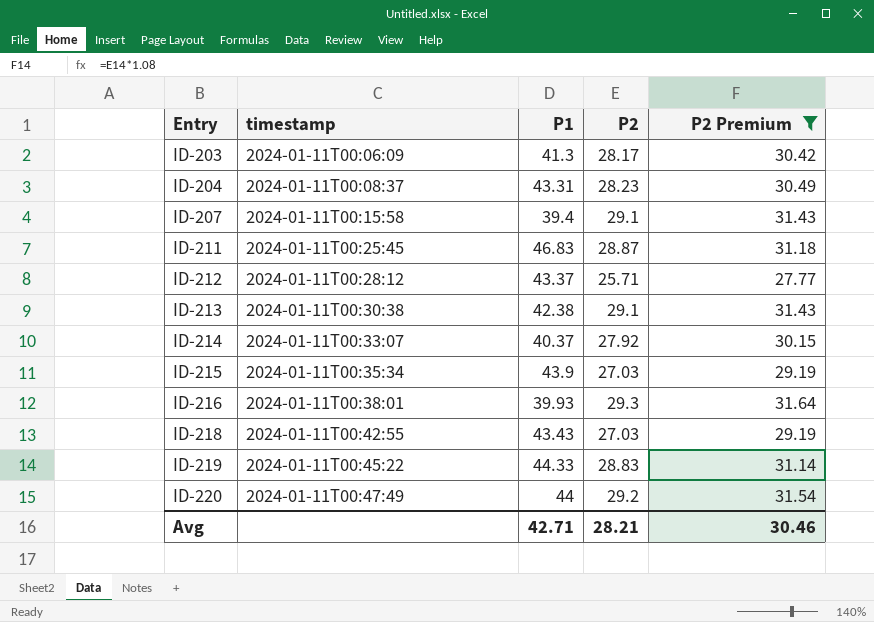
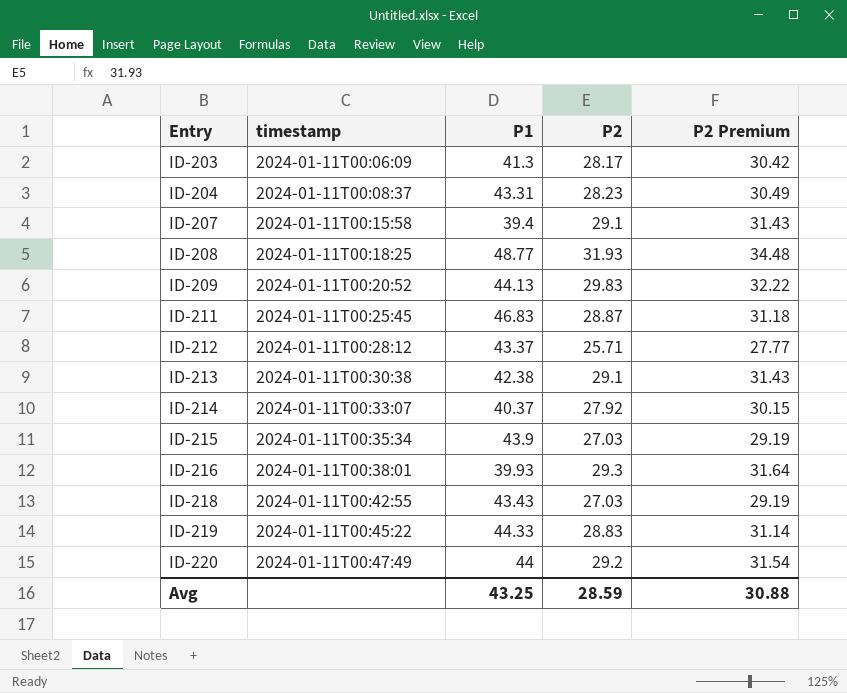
filter: P2 Premium <= 31.64 -> none
Avg | P1: 42.71 -> 43.25
Avg | P2: 28.21 -> 28.59
Avg | P2 Premium: 30.46 -> 30.88

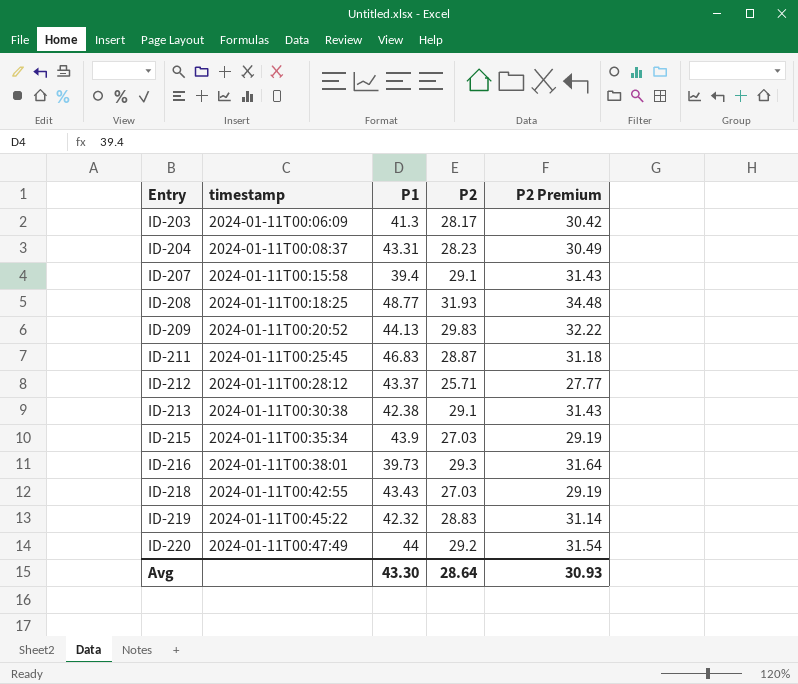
row ID-214: 2024-01-11T00:33:07 | 40.37 | 27.92 | 30.15 -> none
ID-216 | P1: 39.93 -> 39.73
ID-219 | P1: 44.33 -> 42.32
Avg | P1: 43.25 -> 43.30
Avg | P2: 28.59 -> 28.64
Avg | P2 Premium: 30.88 -> 30.93

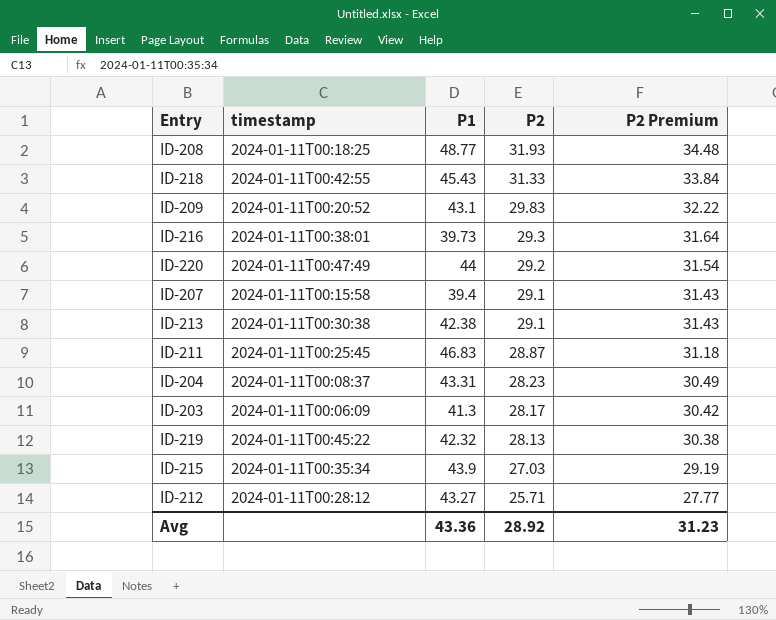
row order: Entry ascending -> P2 descending
ID-218 | P1: 43.43 -> 45.43
ID-218 | P2: 27.03 -> 31.33
ID-218 | P2 Premium: 29.19 -> 33.84
ID-209 | P1: 44.13 -> 43.1
ID-219 | P2: 28.83 -> 28.13
ID-219 | P2 Premium: 31.14 -> 30.38
ID-212 | P1: 43.37 -> 43.27
Avg | P1: 43.30 -> 43.36
Avg | P2: 28.64 -> 28.92
Avg | P2 Premium: 30.93 -> 31.23

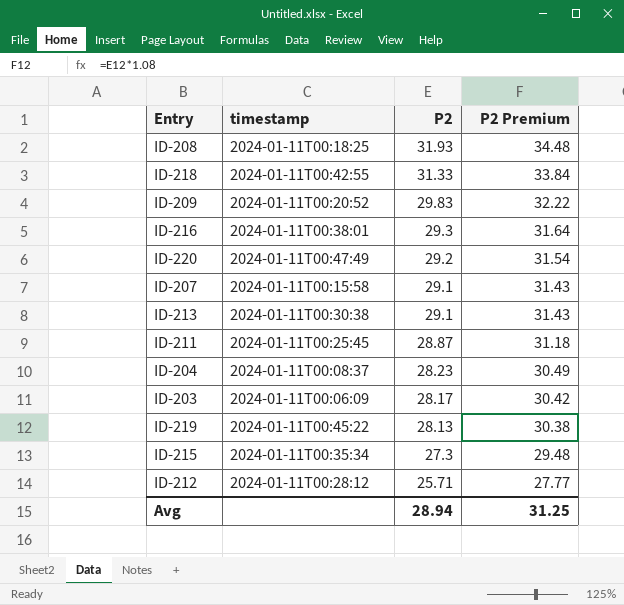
column P1 | position: 3 -> none
ID-215 | P2: 27.03 -> 27.3
ID-215 | P2 Premium: 29.19 -> 29.48
Avg | P2: 28.92 -> 28.94
Avg | P2 Premium: 31.23 -> 31.25

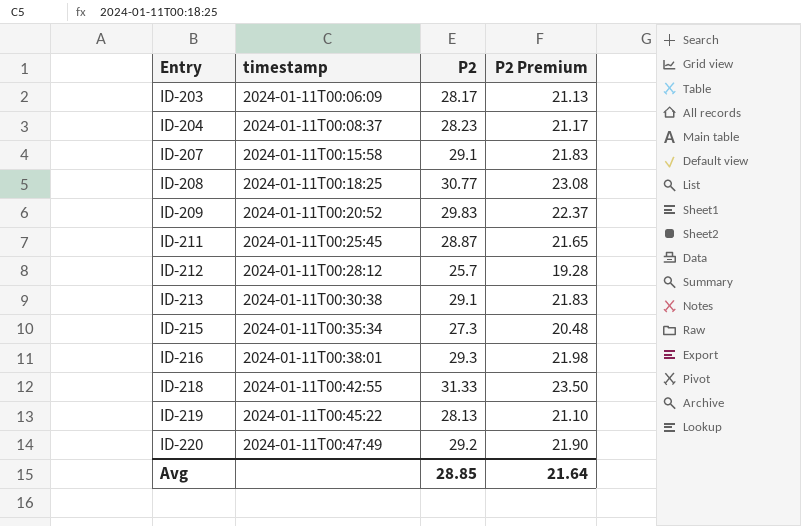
row order: P2 descending -> Entry ascending
column P2 Premium | formula: [P2] * 1.08 -> [P2] * 0.75
ID-208 | P2: 31.93 -> 30.77
ID-212 | P2: 25.71 -> 25.7
Avg | P2: 28.94 -> 28.85
Avg | P2 Premium: 31.25 -> 21.64

